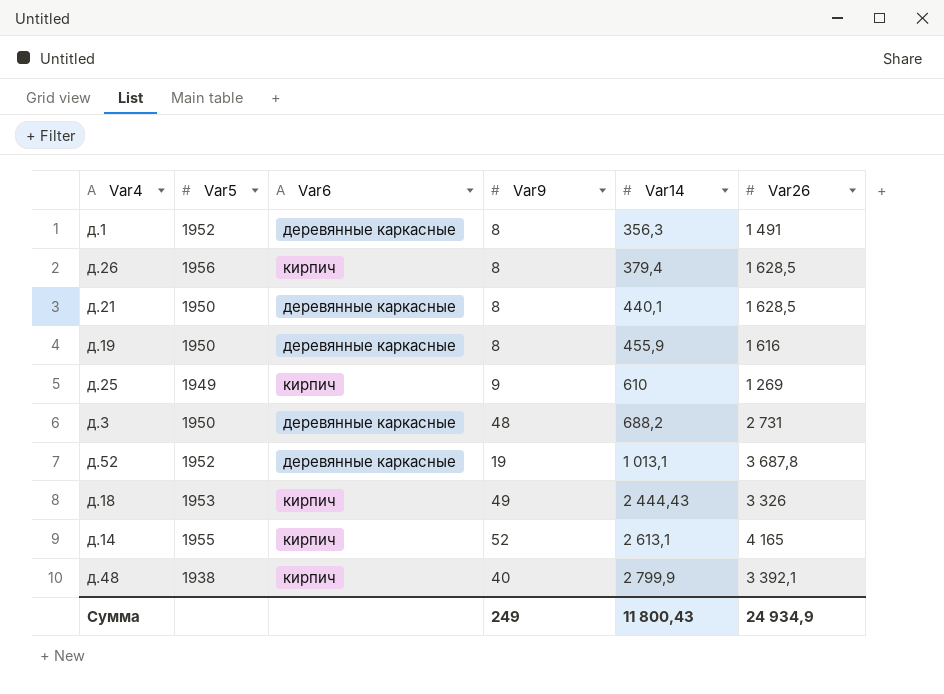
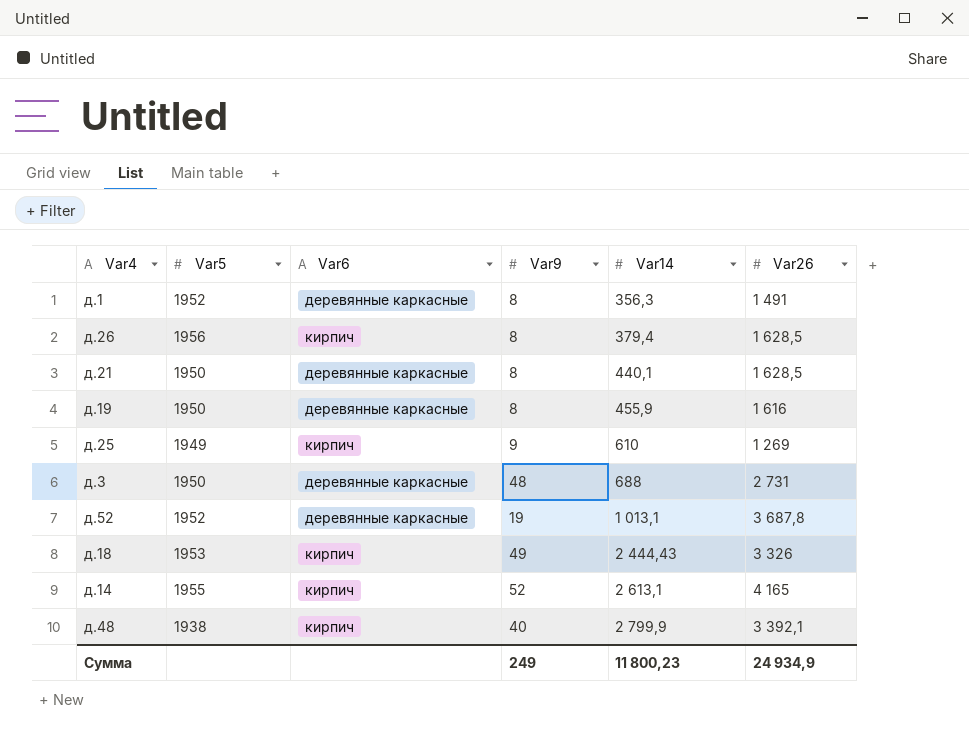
д.3 | Var14: 688,2 -> 688
Сумма | Var14: 11 800,43 -> 11 800,23

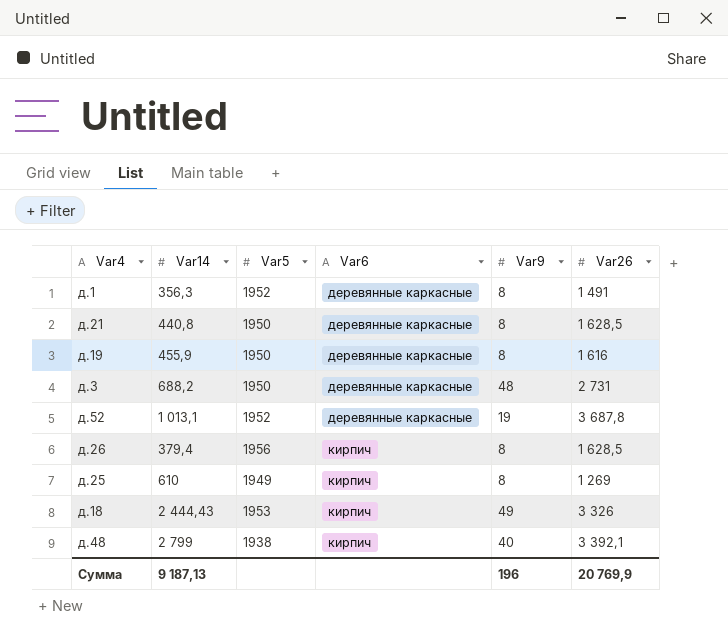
row order: Var14 ascending -> Var6 ascending
column Var14 | position: 5 -> 2
row д.14: 1955 | кирпич | 52 | 2 613,1 | 4 165 -> none
д.21 | Var14: 440,1 -> 440,8
д.3 | Var14: 688 -> 688,2
д.25 | Var9: 9 -> 8
д.48 | Var14: 2 799,9 -> 2 799
Сумма | Var14: 11 800,23 -> 9 187,13
Сумма | Var9: 249 -> 196
Сумма | Var26: 24 934,9 -> 20 769,9

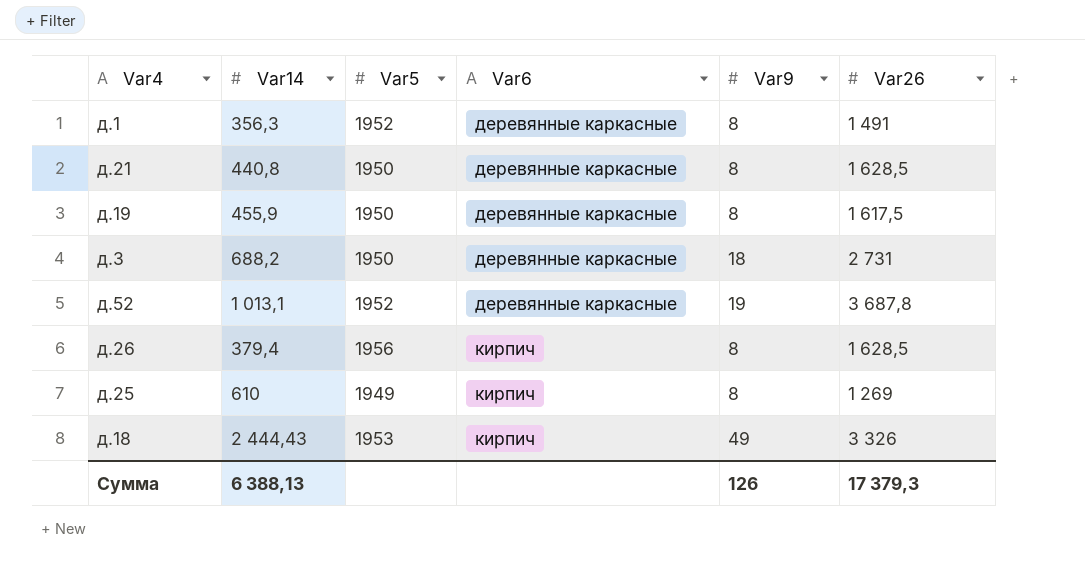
row д.48: 2 799 | 1938 | кирпич | 40 | 3 392,1 -> none
д.19 | Var26: 1 616 -> 1 617,5
д.3 | Var9: 48 -> 18
Сумма | Var14: 9 187,13 -> 6 388,13
Сумма | Var9: 196 -> 126
Сумма | Var26: 20 769,9 -> 17 379,3

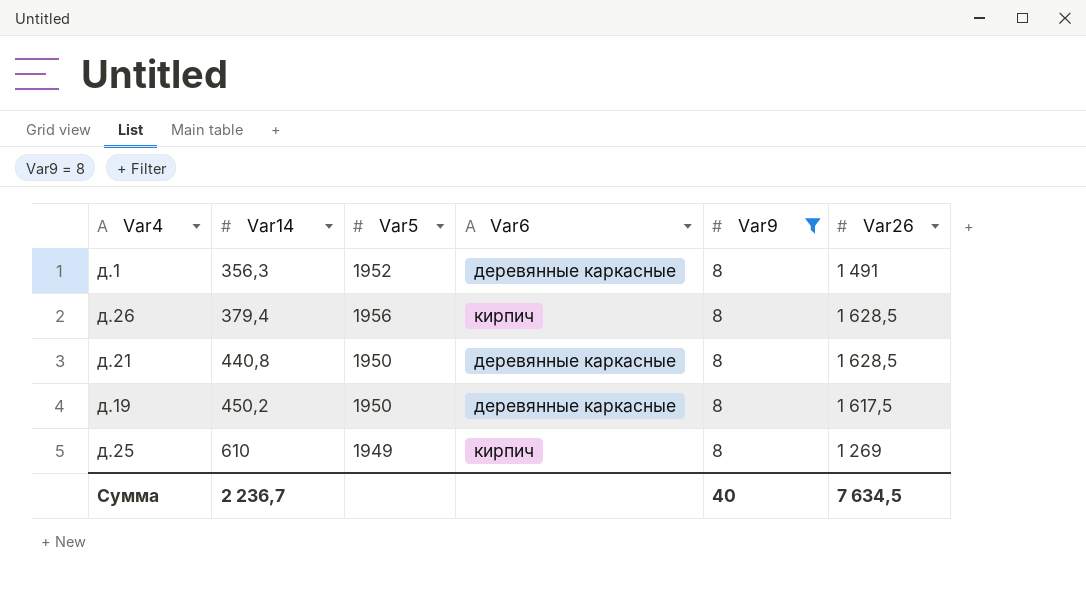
filter: none -> Var9 = 8
row order: Var6 ascending -> Var14 ascending
д.19 | Var14: 455,9 -> 450,2
Сумма | Var14: 6 388,13 -> 2 236,7
Сумма | Var9: 126 -> 40
Сумма | Var26: 17 379,3 -> 7 634,5

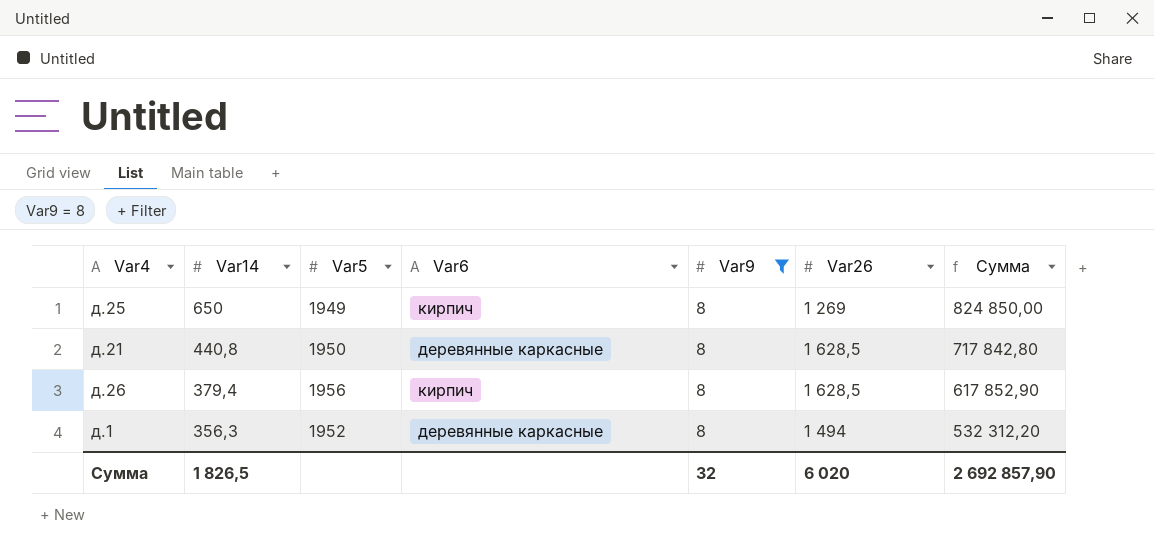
row order: Var14 ascending -> Var14 descending
column Сумма | formula: none -> [Var14] * [Var26]
row д.19: 450,2 | 1950 | деревянные каркасные | 8 | 1 617,5 -> none
д.25 | Var14: 610 -> 650
д.1 | Var26: 1 491 -> 1 494
Сумма | Var14: 2 236,7 -> 1 826,5
Сумма | Var9: 40 -> 32
Сумма | Var26: 7 634,5 -> 6 020

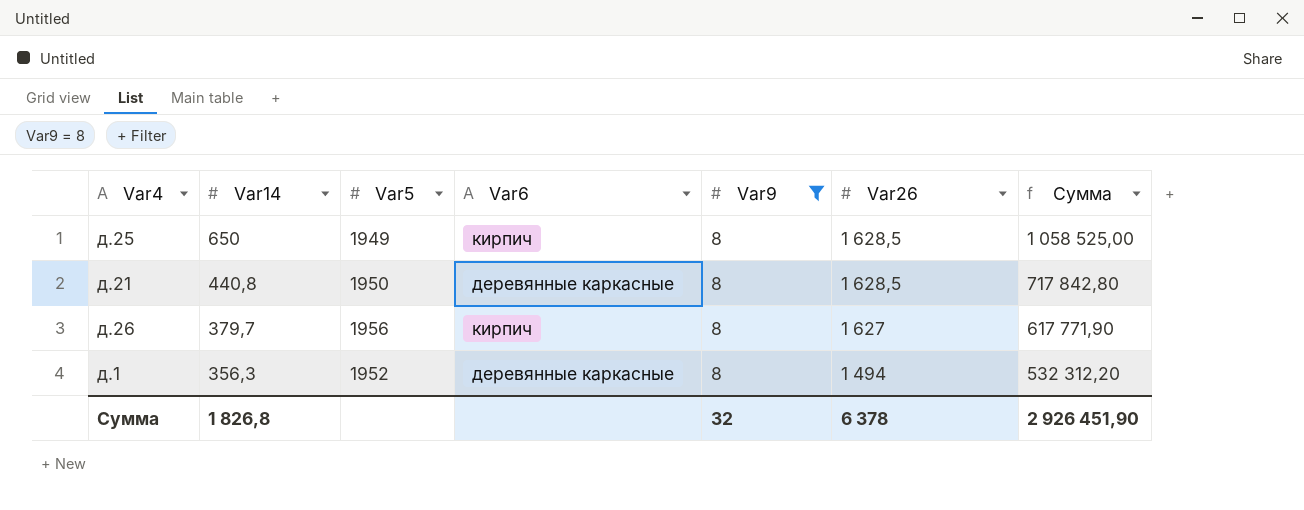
д.25 | Var26: 1 269 -> 1 628,5
д.25 | Сумма: 824 850,00 -> 1 058 525,00
д.26 | Var14: 379,4 -> 379,7
д.26 | Var26: 1 628,5 -> 1 627
д.26 | Сумма: 617 852,90 -> 617 771,90
Сумма | Var14: 1 826,5 -> 1 826,8
Сумма | Var26: 6 020 -> 6 378
Сумма | Сумма: 2 692 857,90 -> 2 926 451,90

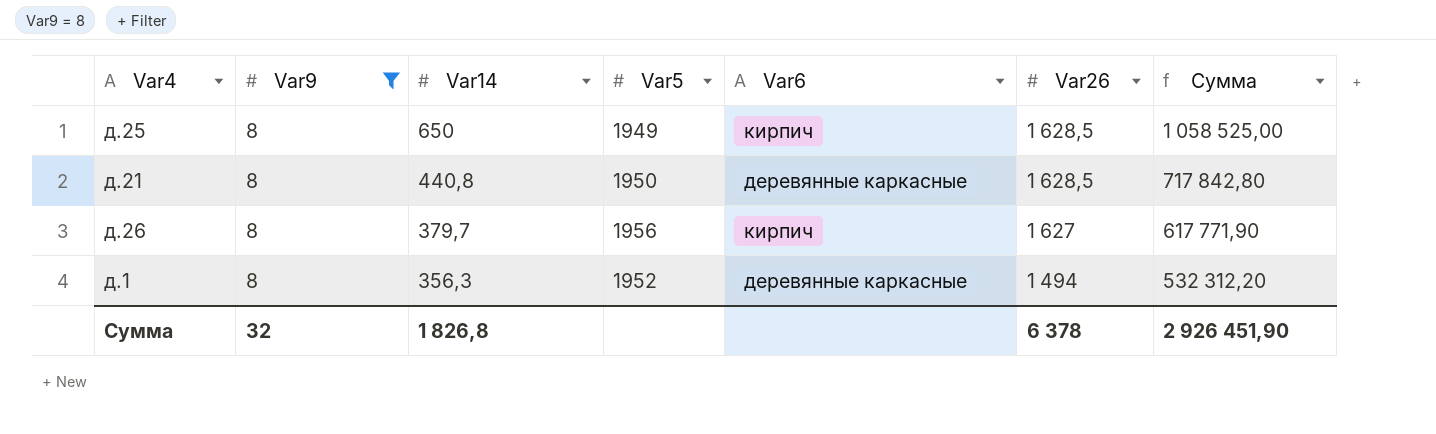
column Var9 | position: 5 -> 2

